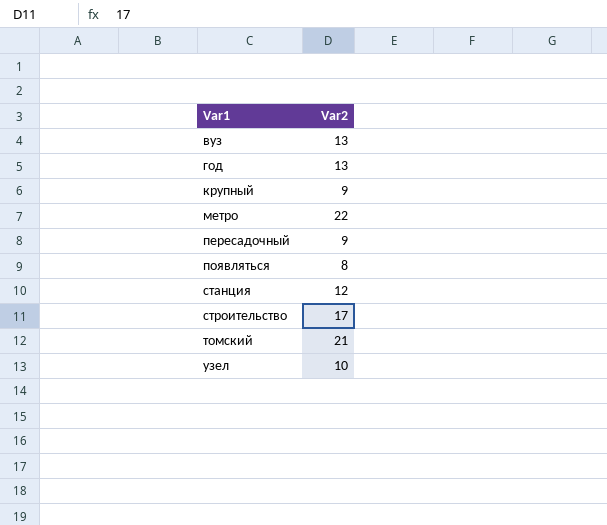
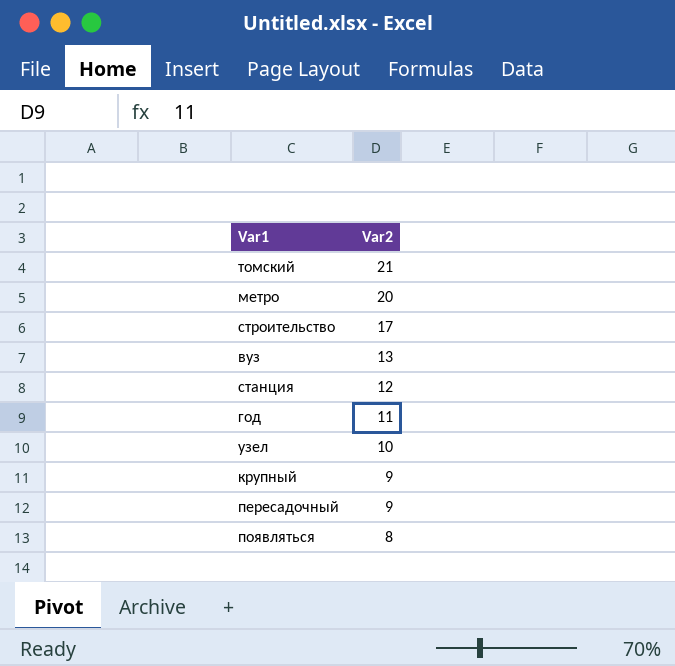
row order: Var1 ascending -> Var2 descending
метро | Var2: 22 -> 20
год | Var2: 13 -> 11

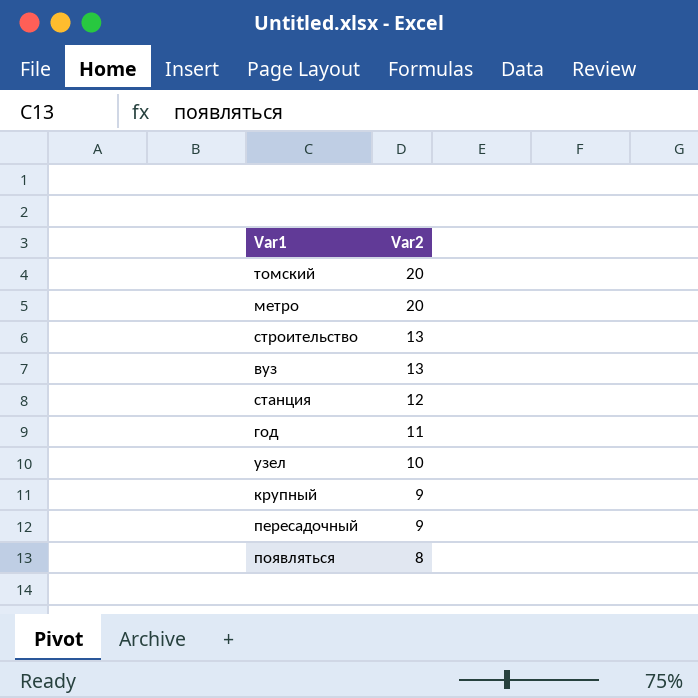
томский | Var2: 21 -> 20
строительство | Var2: 17 -> 13

